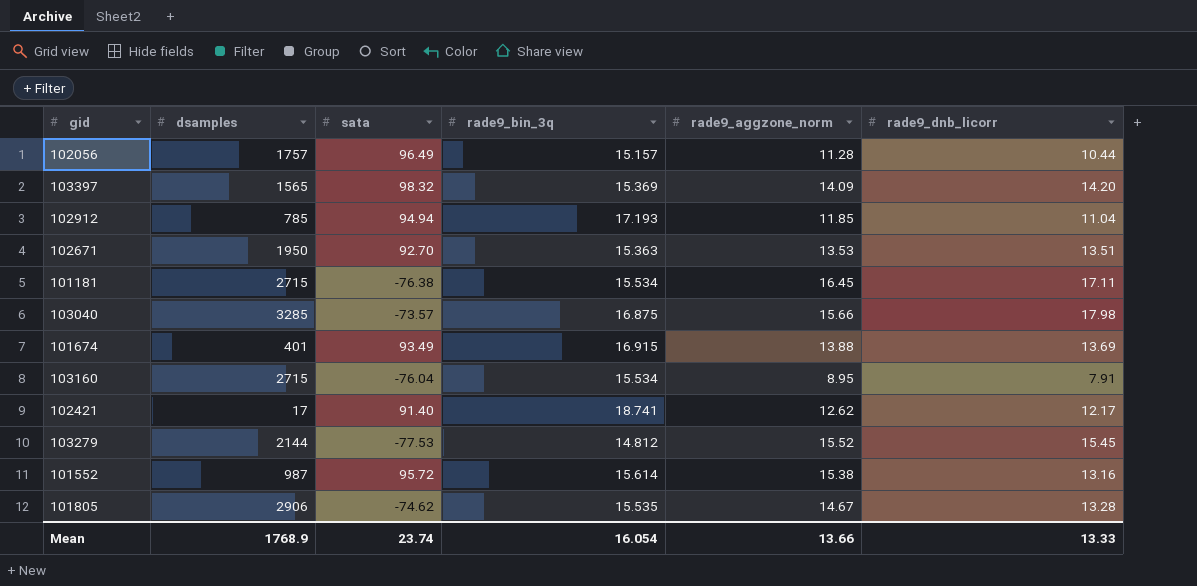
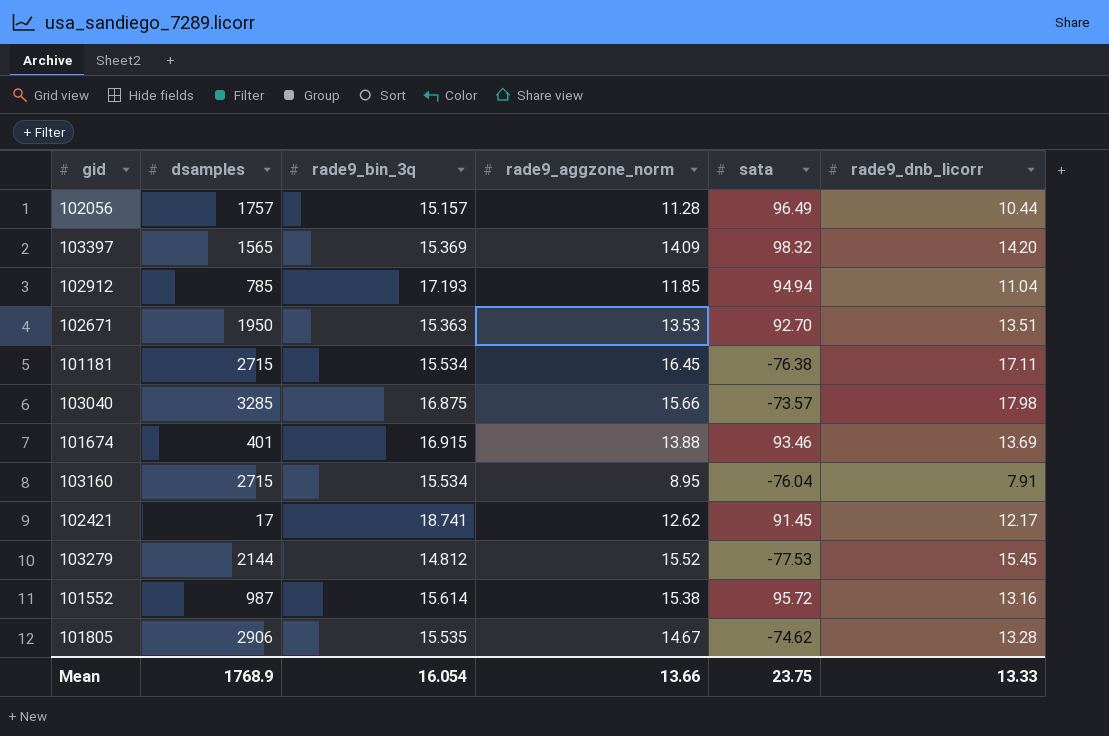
column sata | position: 3 -> 5
101674 | sata: 93.49 -> 93.46
102421 | sata: 91.40 -> 91.45
Mean | sata: 23.74 -> 23.75

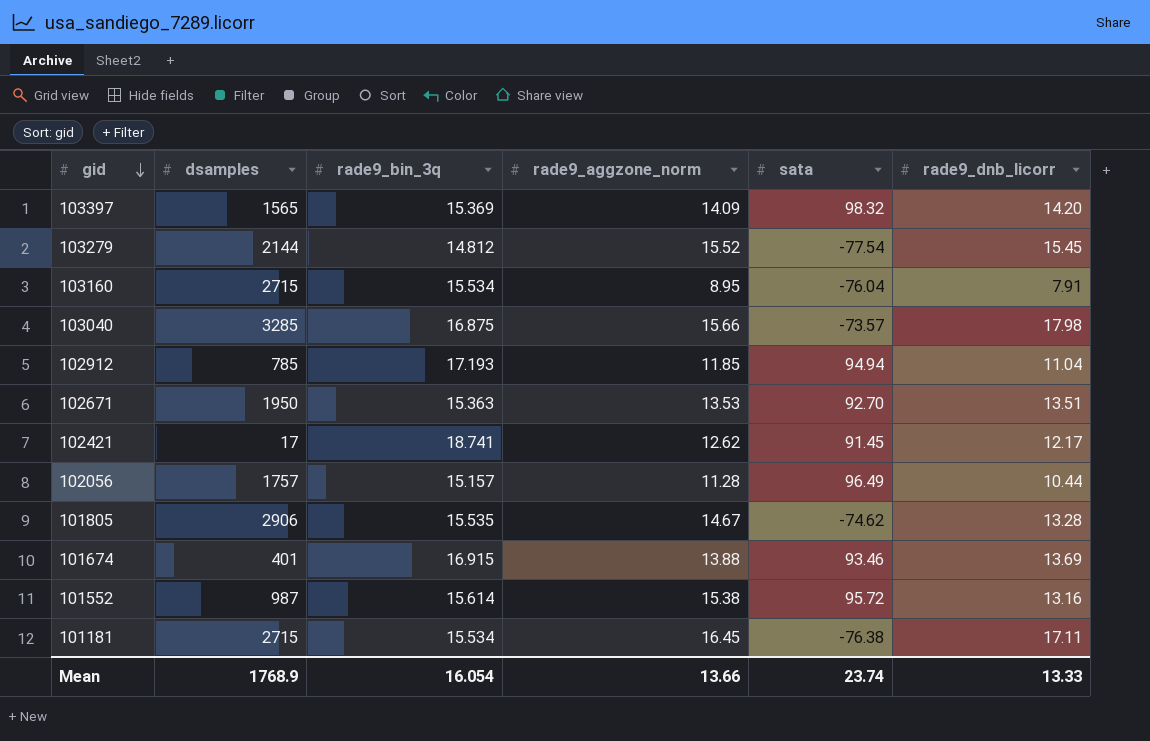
row order: none -> gid descending
103279 | sata: -77.53 -> -77.54
Mean | sata: 23.75 -> 23.74

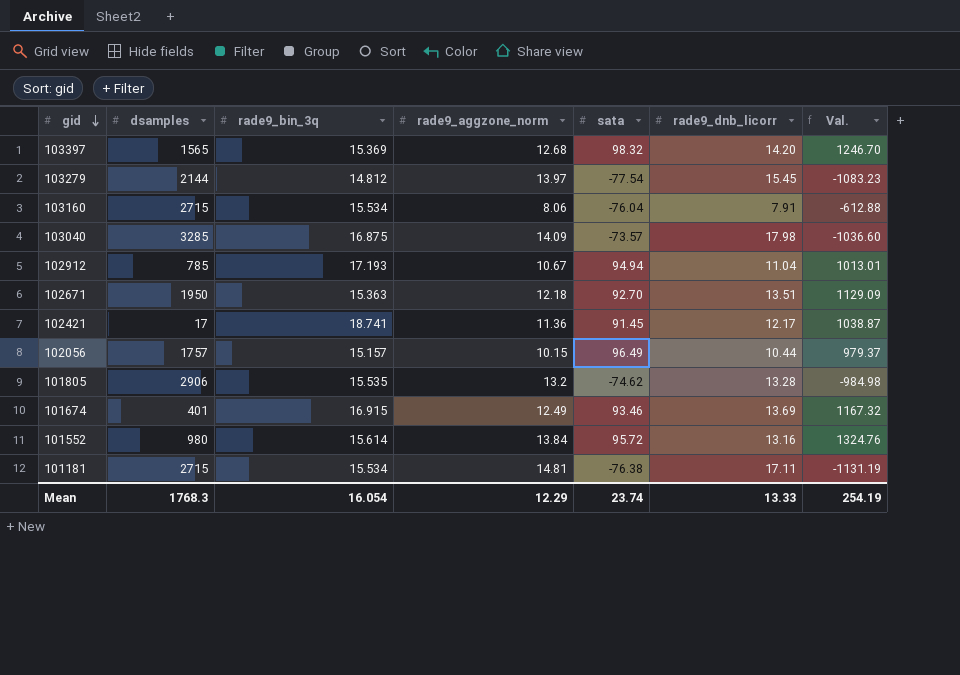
column Val. | formula: none -> [rade9_aggzone_norm] * [sata]
103397 | rade9_aggzone_norm: 14.09 -> 12.68
103279 | rade9_aggzone_norm: 15.52 -> 13.97
103160 | rade9_aggzone_norm: 8.95 -> 8.06
103040 | rade9_aggzone_norm: 15.66 -> 14.09
102912 | rade9_aggzone_norm: 11.85 -> 10.67
102671 | rade9_aggzone_norm: 13.53 -> 12.18
102421 | rade9_aggzone_norm: 12.62 -> 11.36
102056 | rade9_aggzone_norm: 11.28 -> 10.15
101805 | rade9_aggzone_norm: 14.67 -> 13.2
101674 | rade9_aggzone_norm: 13.88 -> 12.49
101552 | dsamples: 987 -> 980
101552 | rade9_aggzone_norm: 15.38 -> 13.84
101181 | rade9_aggzone_norm: 16.45 -> 14.81
Mean | dsamples: 1768.9 -> 1768.3
Mean | rade9_aggzone_norm: 13.66 -> 12.29

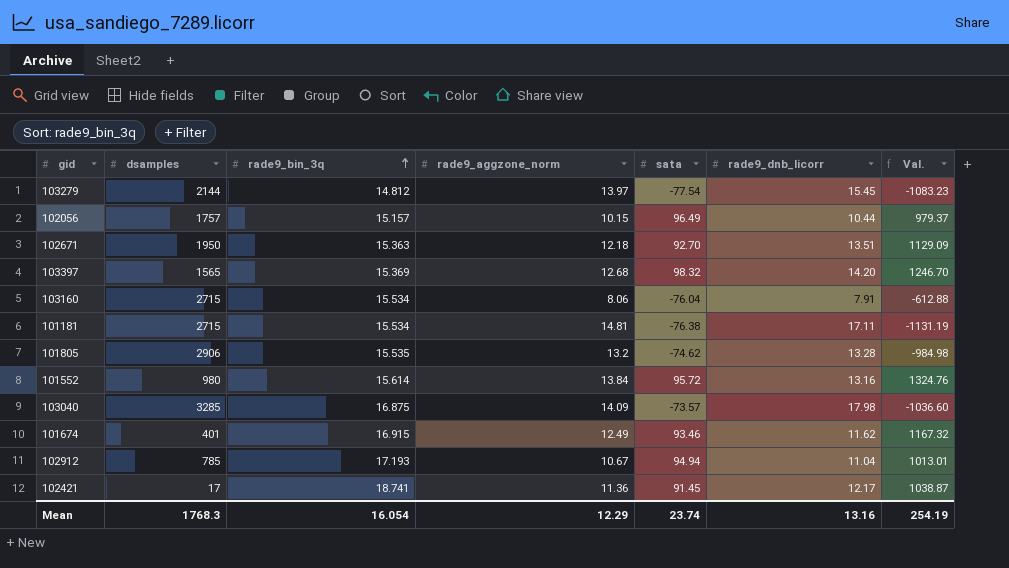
row order: gid descending -> rade9_bin_3q ascending
101674 | rade9_dnb_licorr: 13.69 -> 11.62
Mean | rade9_dnb_licorr: 13.33 -> 13.16

